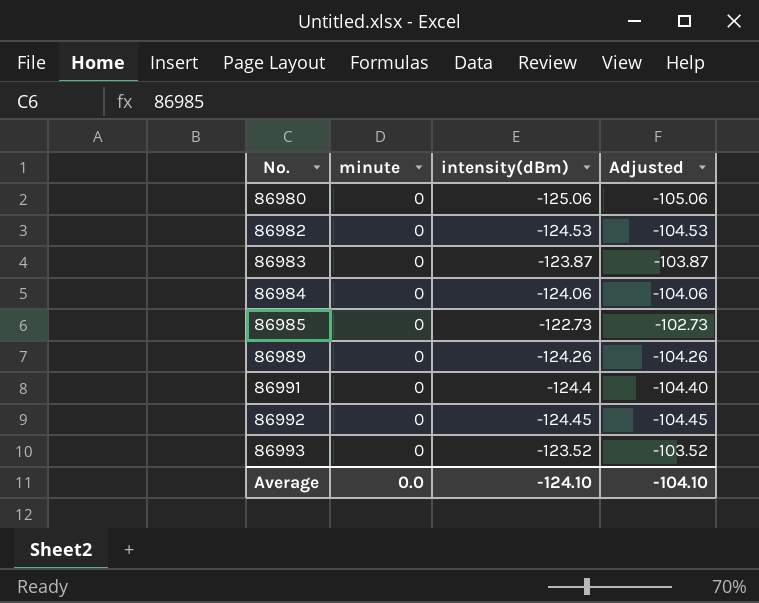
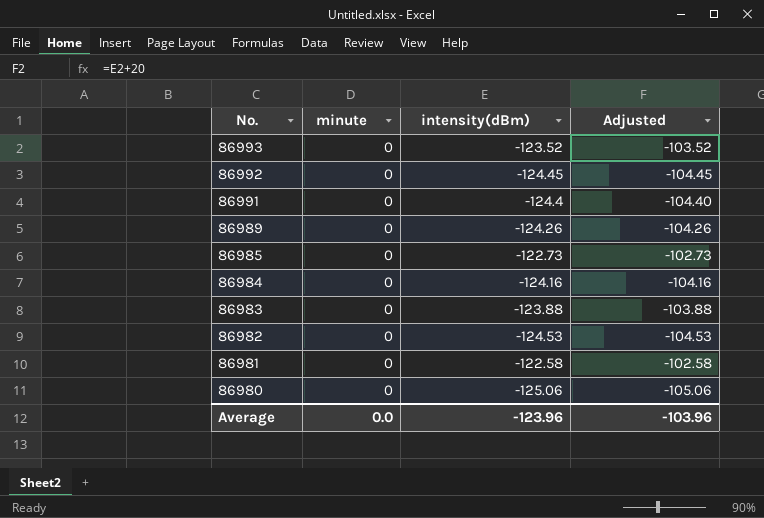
row order: No. ascending -> No. descending
86984 | intensity(dBm): -124.06 -> -124.16
86984 | Adjusted: -104.06 -> -104.16
86983 | intensity(dBm): -123.87 -> -123.88
86983 | Adjusted: -103.87 -> -103.88
row 86981: none -> 0 | -122.58 | -102.58
Average | intensity(dBm): -124.10 -> -123.96
Average | Adjusted: -104.10 -> -103.96

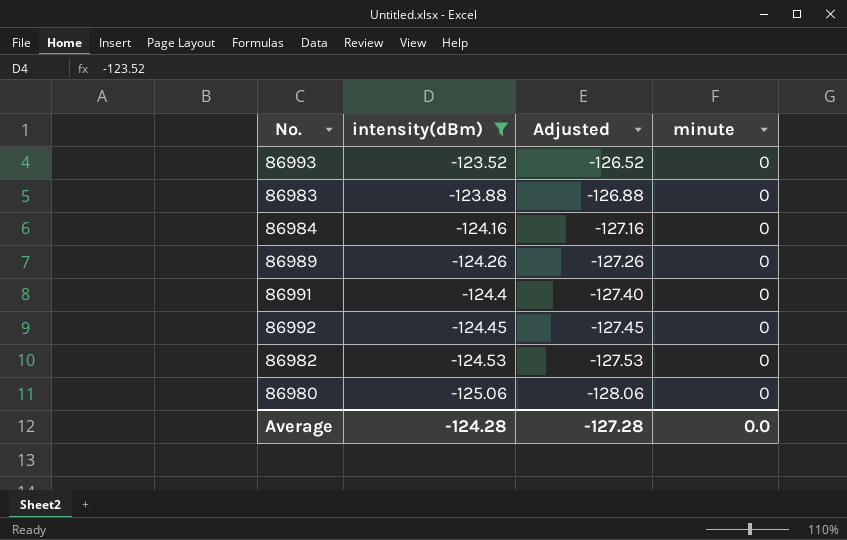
filter: none -> intensity(dBm) <= -123.52
row order: No. descending -> intensity(dBm) descending
column Adjusted | formula: [intensity(dBm)] + 20 -> [intensity(dBm)] - 3
column minute | position: 2 -> 4
Average | intensity(dBm): -123.96 -> -124.28
Average | Adjusted: -103.96 -> -127.28

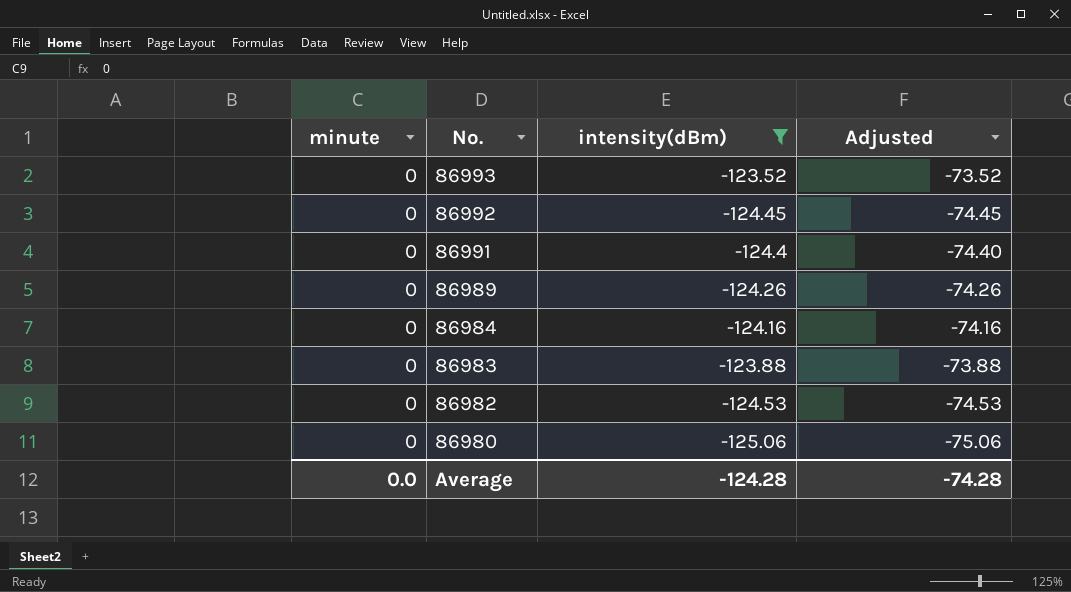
row order: intensity(dBm) descending -> No. descending
column minute | position: 4 -> 1
column Adjusted | formula: [intensity(dBm)] - 3 -> [intensity(dBm)] + 50
Average | Adjusted: -127.28 -> -74.28

